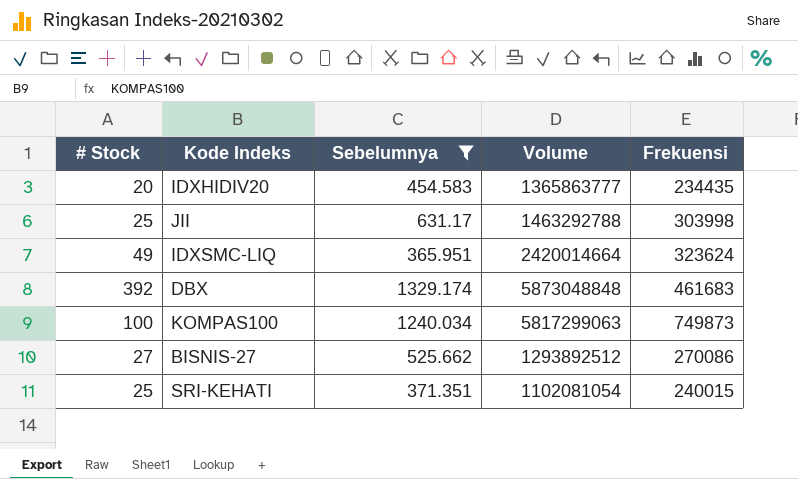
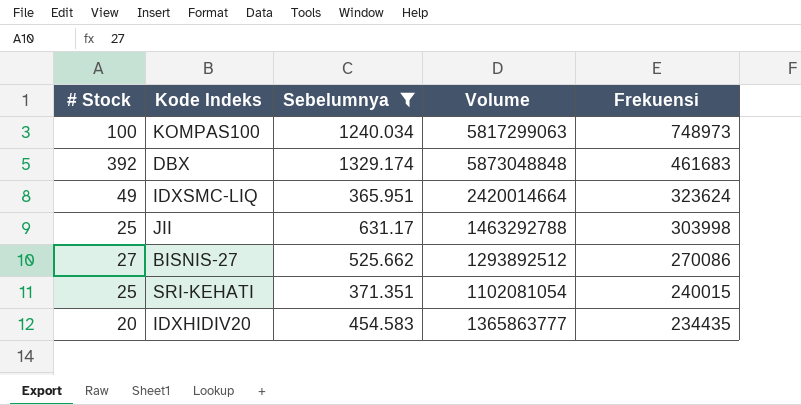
row order: none -> Frekuensi descending
KOMPAS100 | Frekuensi: 749873 -> 748973

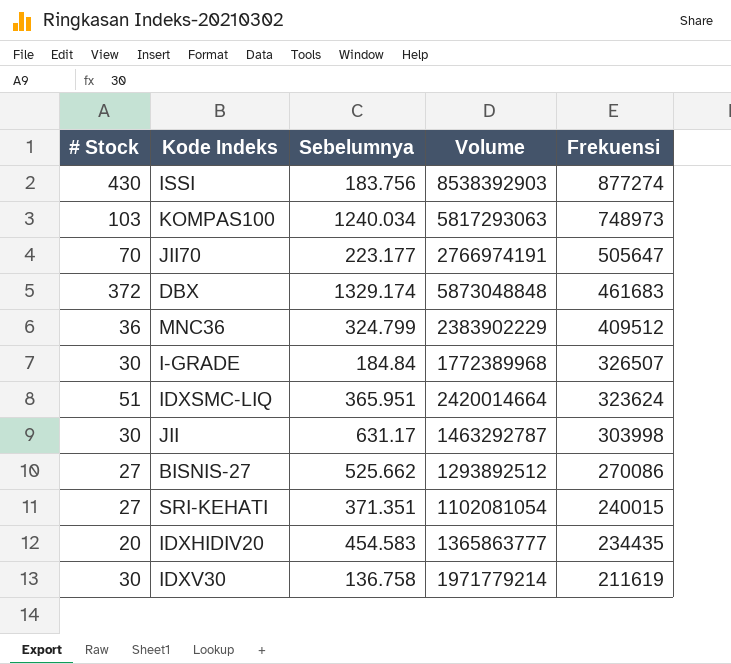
filter: Sebelumnya >= 365.951 -> none
KOMPAS100 | # Stock: 100 -> 103
KOMPAS100 | Volume: 5817299063 -> 5817293063
DBX | # Stock: 392 -> 372
IDXSMC-LIQ | # Stock: 49 -> 51
JII | # Stock: 25 -> 30
JII | Volume: 1463292788 -> 1463292787
SRI-KEHATI | # Stock: 25 -> 27

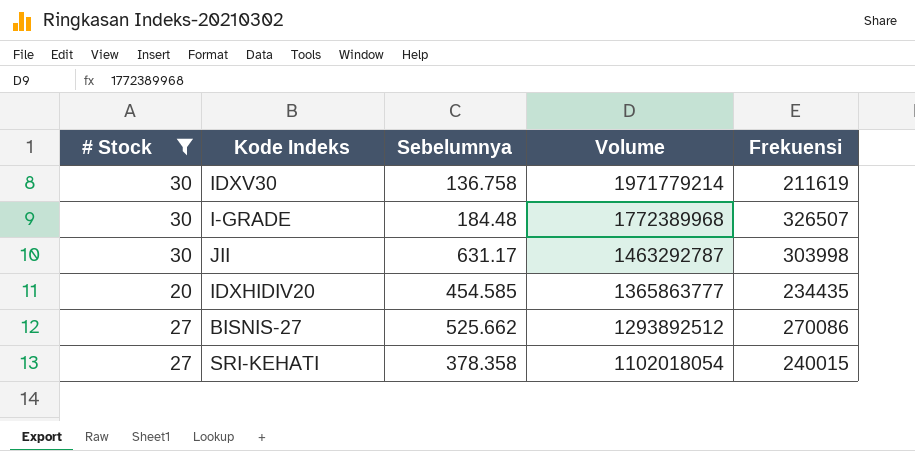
filter: none -> # Stock <= 30
row order: Frekuensi descending -> Volume descending
I-GRADE | Sebelumnya: 184.84 -> 184.48
IDXHIDIV20 | Sebelumnya: 454.583 -> 454.585
SRI-KEHATI | Sebelumnya: 371.351 -> 378.358
SRI-KEHATI | Volume: 1102081054 -> 1102018054

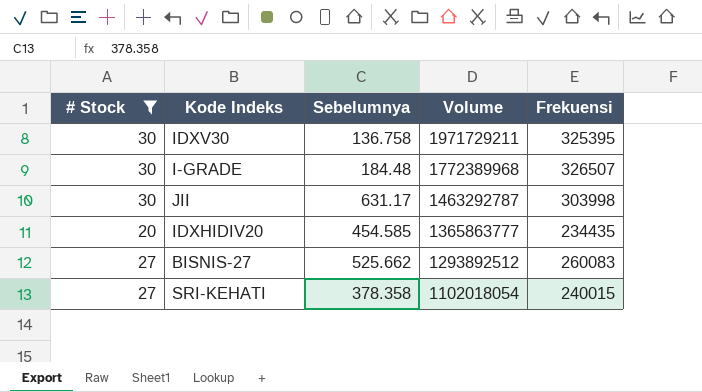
IDXV30 | Volume: 1971779214 -> 1971729211
IDXV30 | Frekuensi: 211619 -> 325395
BISNIS-27 | Frekuensi: 270086 -> 260083

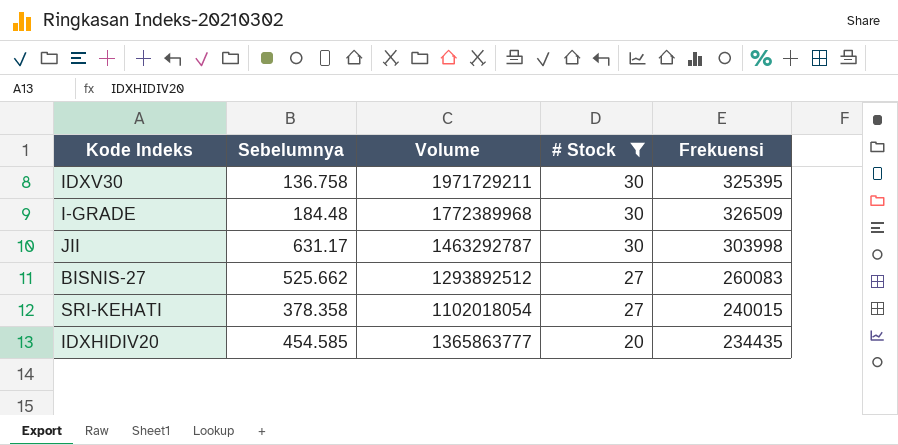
row order: Volume descending -> # Stock descending
column # Stock | position: 1 -> 4
I-GRADE | Frekuensi: 326507 -> 326509

